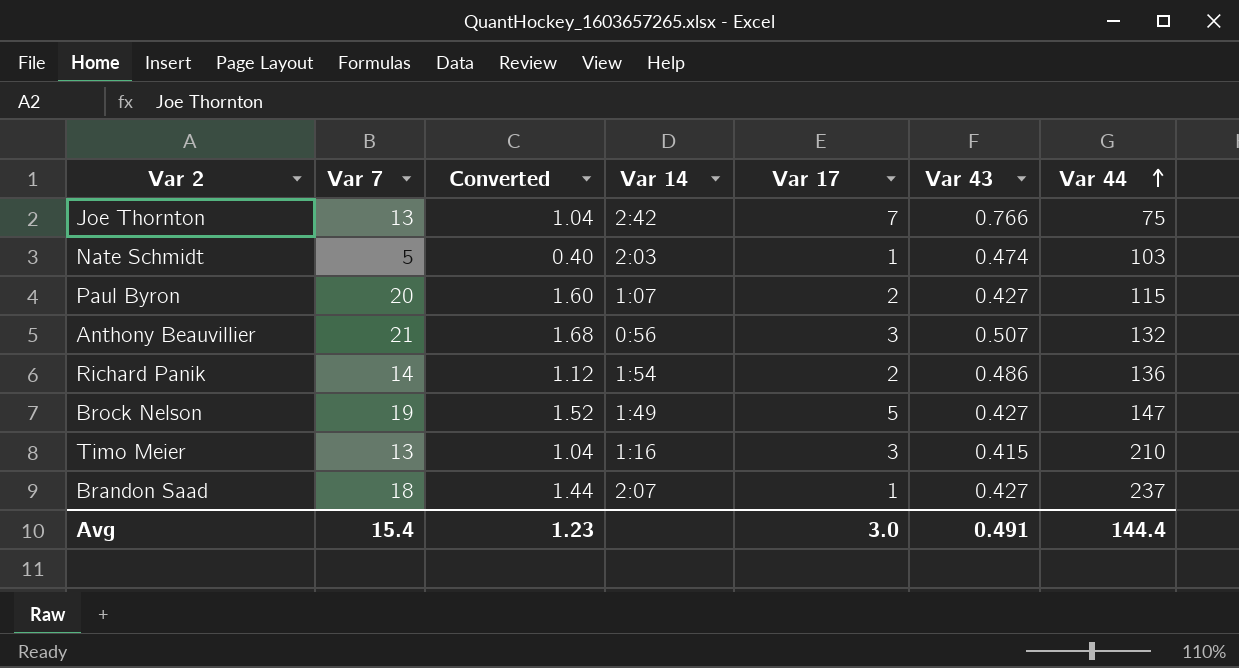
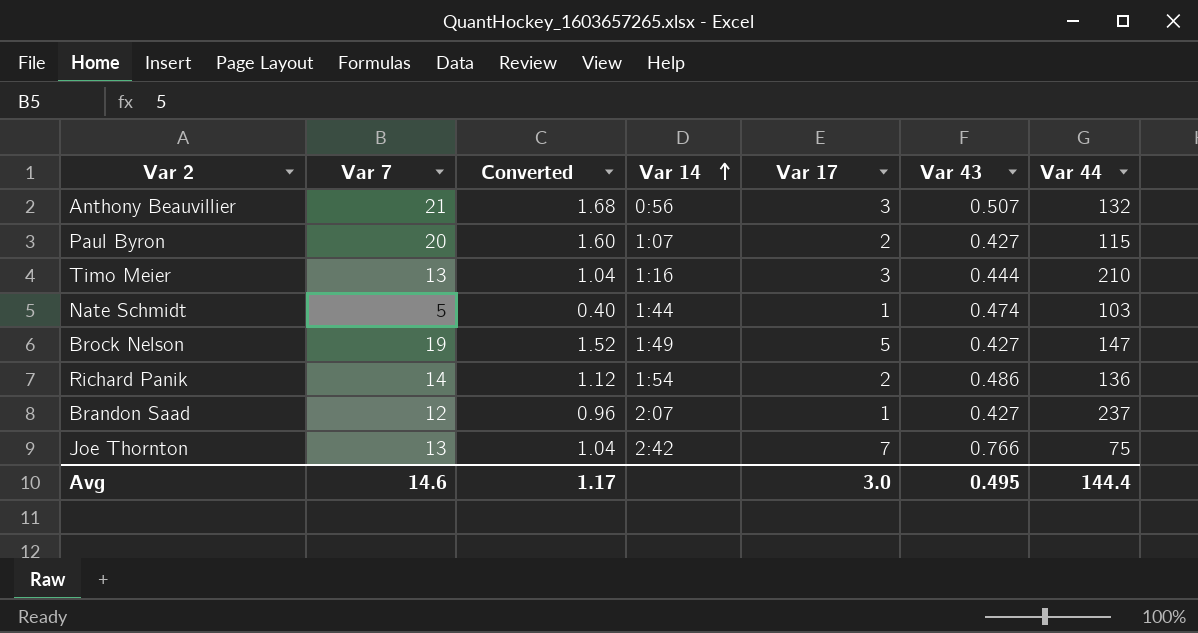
row order: Var 44 ascending -> Var 14 ascending
Timo Meier | Var 43: 0.415 -> 0.444
Nate Schmidt | Var 14: 2:03 -> 1:44
Brandon Saad | Var 7: 18 -> 12
Brandon Saad | Converted: 1.44 -> 0.96
Avg | Var 7: 15.4 -> 14.6
Avg | Converted: 1.23 -> 1.17
Avg | Var 43: 0.491 -> 0.495

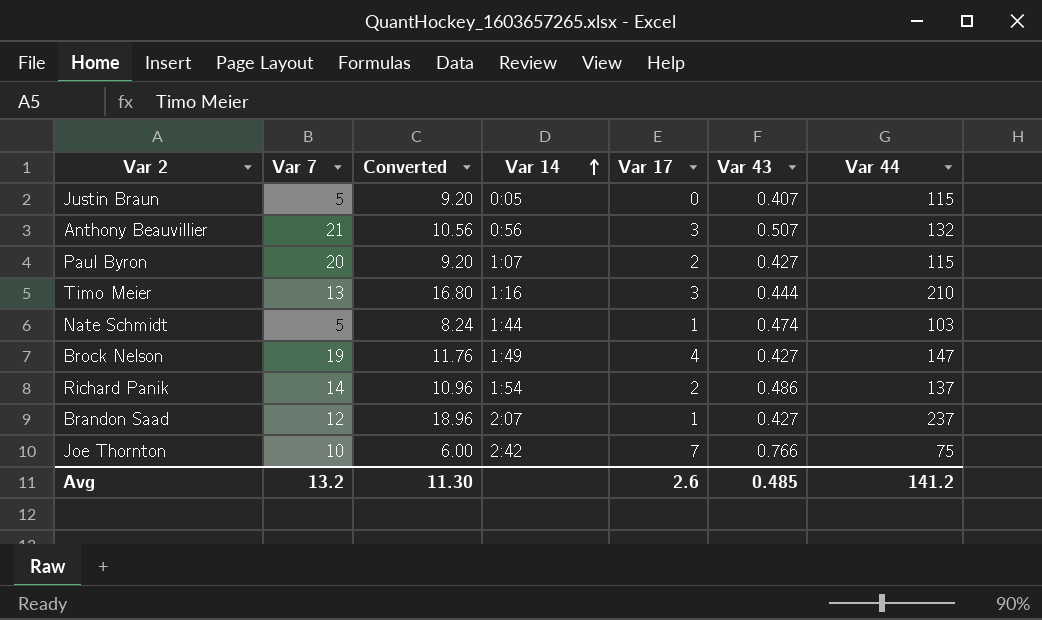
column Converted | formula: [Var 7] * 0.08 -> [Var 44] * 0.08
row Justin Braun: none -> 5 | 9.20 | 0:05 | 0 | 0.407 | 115
Brock Nelson | Var 17: 5 -> 4
Richard Panik | Var 44: 136 -> 137
Joe Thornton | Var 7: 13 -> 10
Avg | Var 7: 14.6 -> 13.2
Avg | Converted: 1.17 -> 11.30
Avg | Var 17: 3.0 -> 2.6
Avg | Var 43: 0.495 -> 0.485
Avg | Var 44: 144.4 -> 141.2

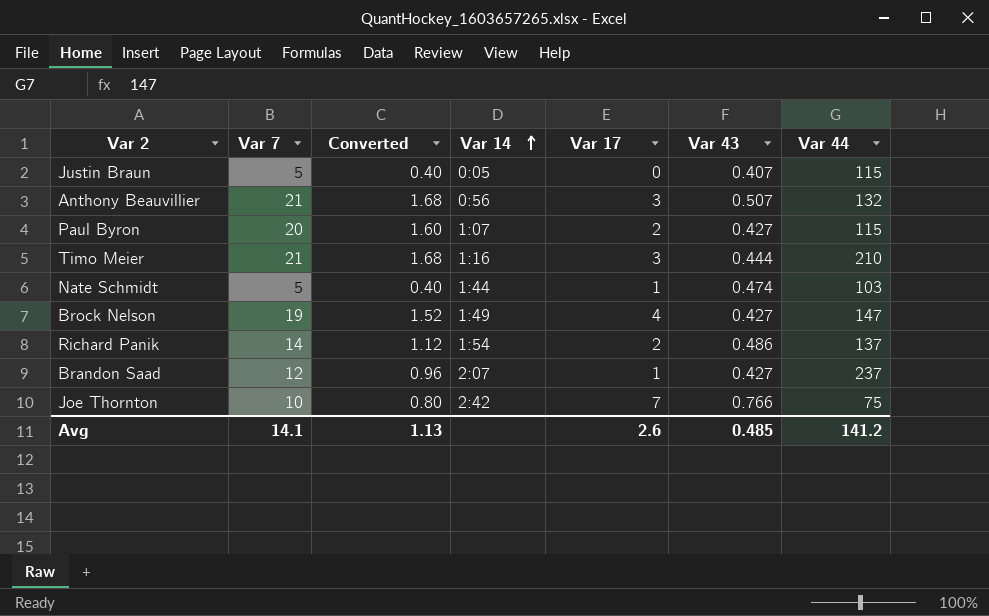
column Converted | formula: [Var 44] * 0.08 -> [Var 7] * 0.08
Timo Meier | Var 7: 13 -> 21
Avg | Var 7: 13.2 -> 14.1
Avg | Converted: 11.30 -> 1.13

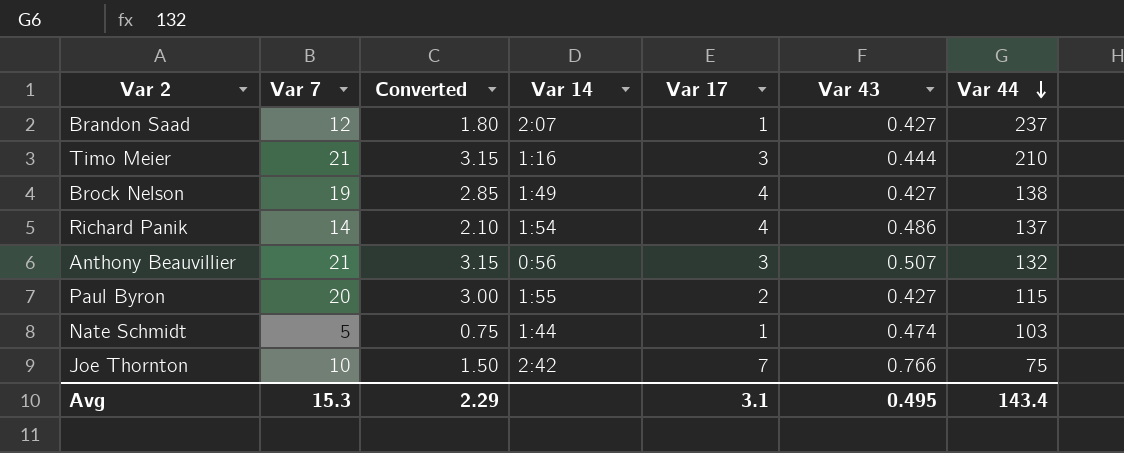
row order: Var 14 ascending -> Var 44 descending
column Converted | formula: [Var 7] * 0.08 -> [Var 7] * 0.15
row Justin Braun: 5 | 0.40 | 0:05 | 0 | 0.407 | 115 -> none
Brock Nelson | Var 44: 147 -> 138
Richard Panik | Var 17: 2 -> 4
Paul Byron | Var 14: 1:07 -> 1:55
Avg | Var 7: 14.1 -> 15.3
Avg | Converted: 1.13 -> 2.29
Avg | Var 17: 2.6 -> 3.1
Avg | Var 43: 0.485 -> 0.495
Avg | Var 44: 141.2 -> 143.4

